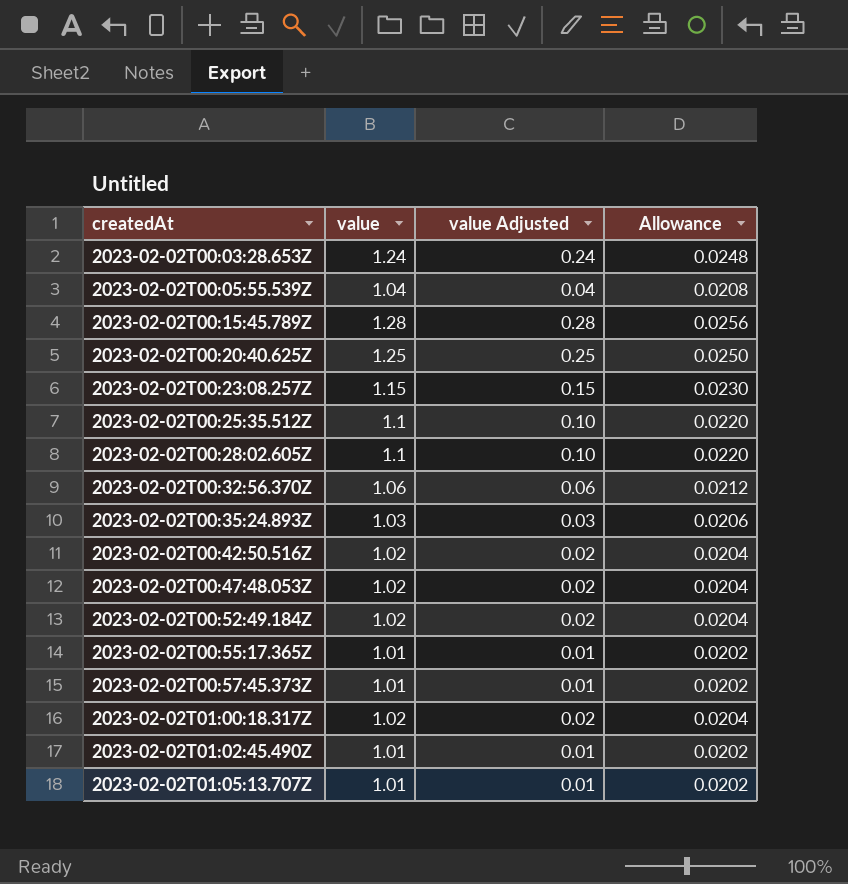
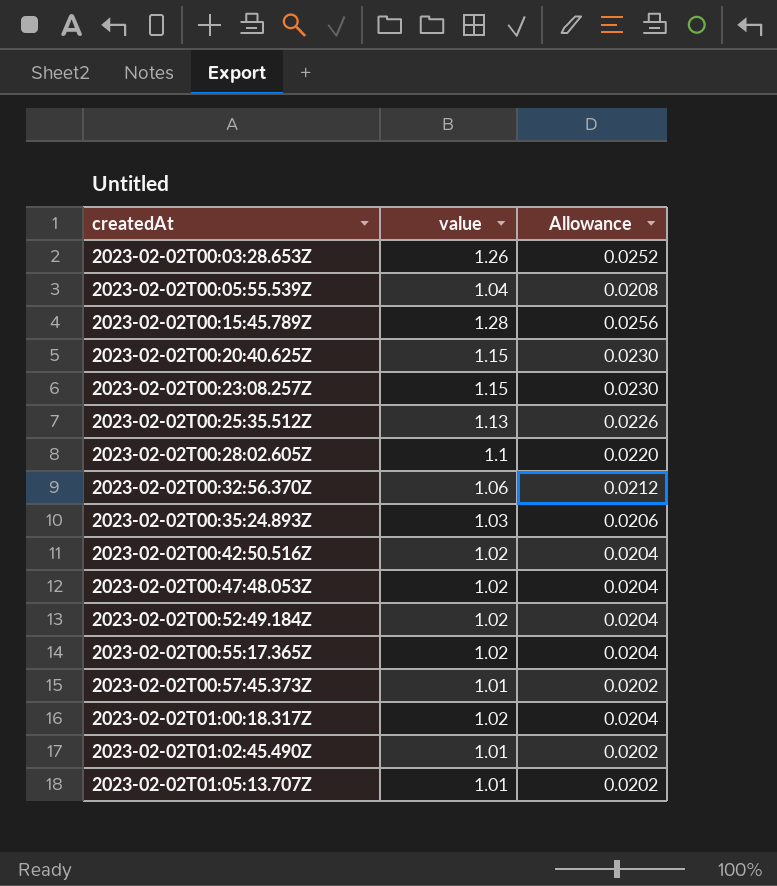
column value Adjusted | formula: [value] - 1 -> none
2023-02-02T00:03:28.653Z | value: 1.24 -> 1.26
2023-02-02T00:03:28.653Z | Allowance: 0.0248 -> 0.0252
2023-02-02T00:20:40.625Z | value: 1.25 -> 1.15
2023-02-02T00:20:40.625Z | Allowance: 0.0250 -> 0.0230
2023-02-02T00:25:35.512Z | value: 1.1 -> 1.13
2023-02-02T00:25:35.512Z | Allowance: 0.0220 -> 0.0226
2023-02-02T00:55:17.365Z | value: 1.01 -> 1.02
2023-02-02T00:55:17.365Z | Allowance: 0.0202 -> 0.0204

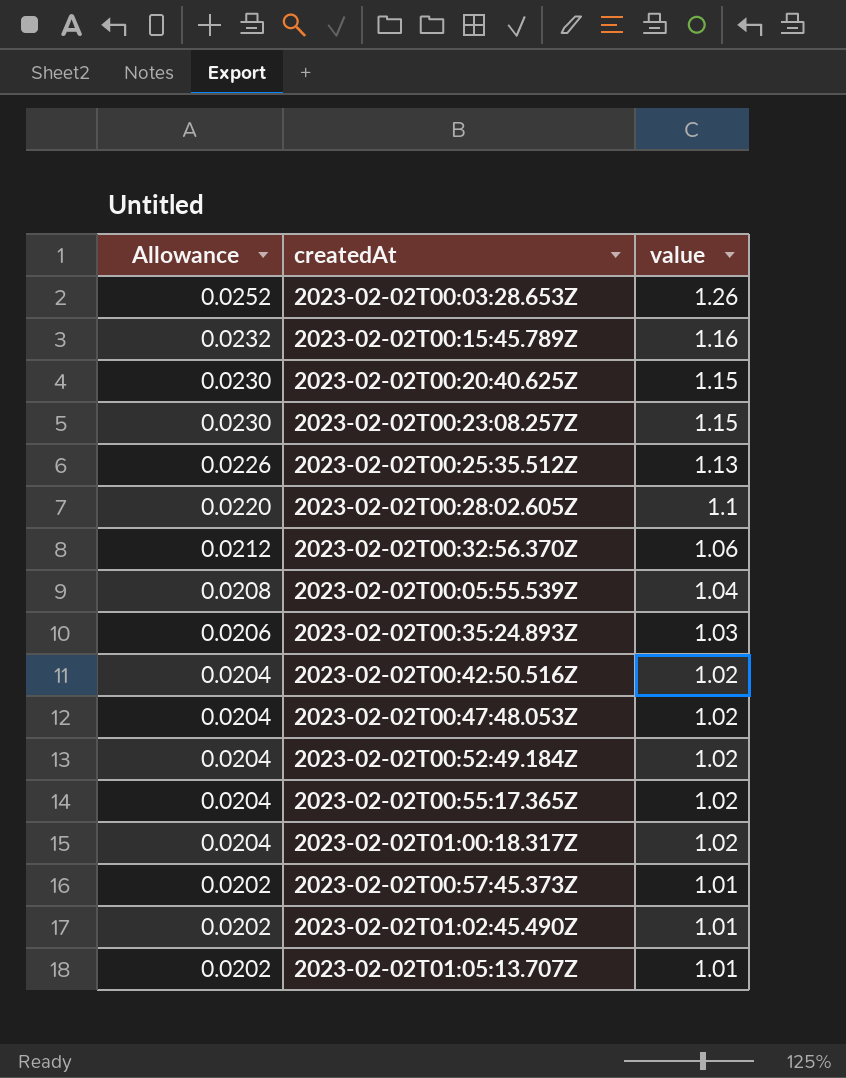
row order: createdAt ascending -> Allowance descending
column Allowance | position: 3 -> 1
2023-02-02T00:15:45.789Z | Allowance: 0.0256 -> 0.0232
2023-02-02T00:15:45.789Z | value: 1.28 -> 1.16

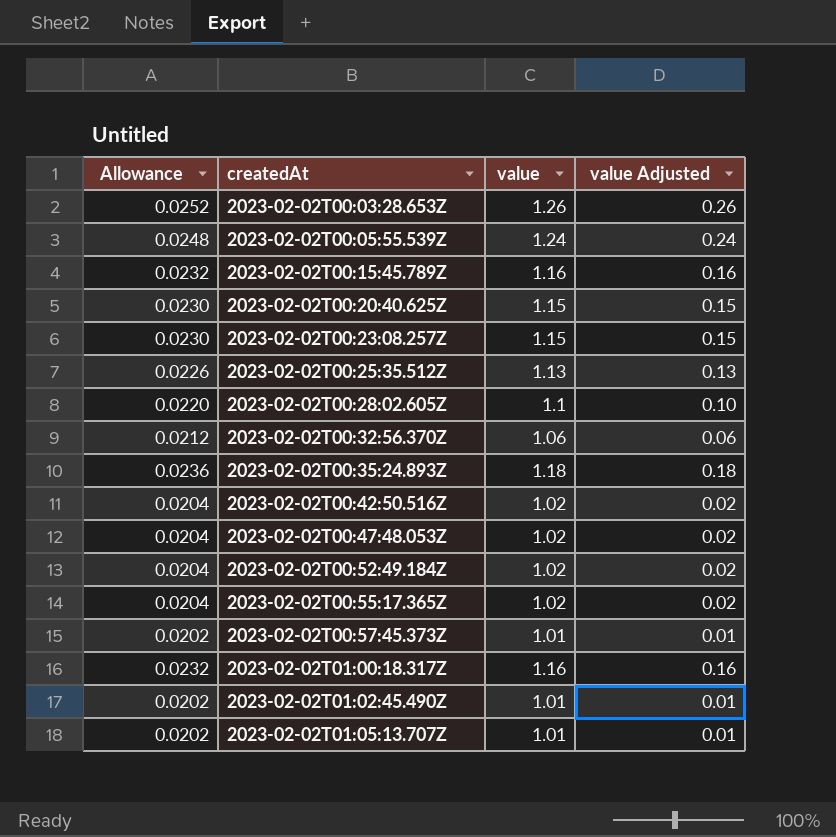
row order: Allowance descending -> createdAt ascending
column value Adjusted | formula: none -> [value] - 1
2023-02-02T00:05:55.539Z | Allowance: 0.0208 -> 0.0248
2023-02-02T00:05:55.539Z | value: 1.04 -> 1.24
2023-02-02T00:35:24.893Z | Allowance: 0.0206 -> 0.0236
2023-02-02T00:35:24.893Z | value: 1.03 -> 1.18
2023-02-02T01:00:18.317Z | Allowance: 0.0204 -> 0.0232
2023-02-02T01:00:18.317Z | value: 1.02 -> 1.16

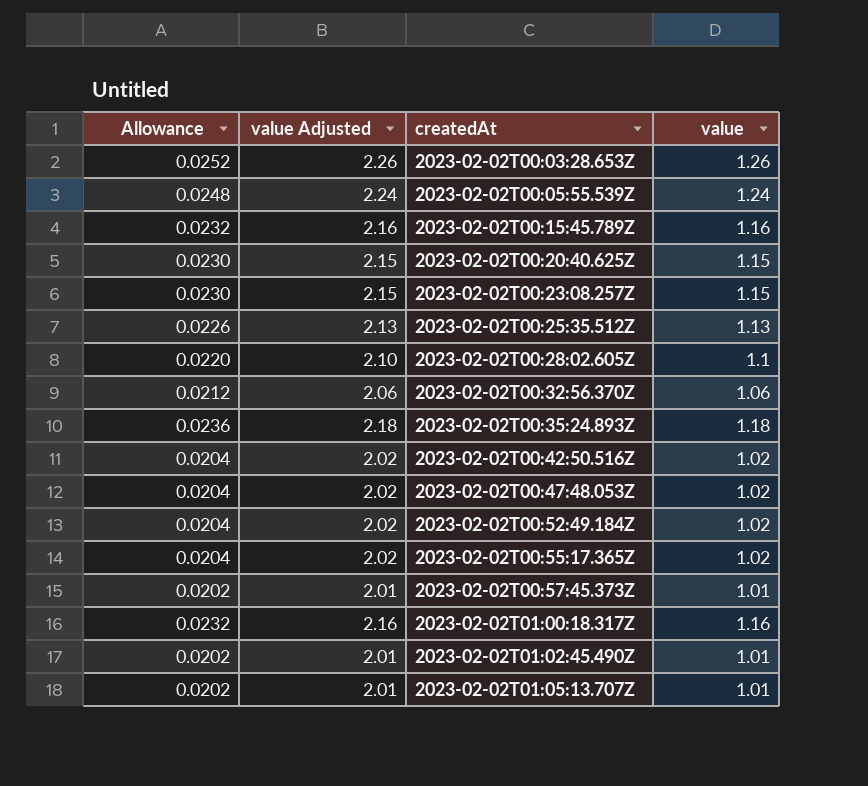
column value Adjusted | formula: [value] - 1 -> [value] + 1
column value Adjusted | position: 4 -> 2

